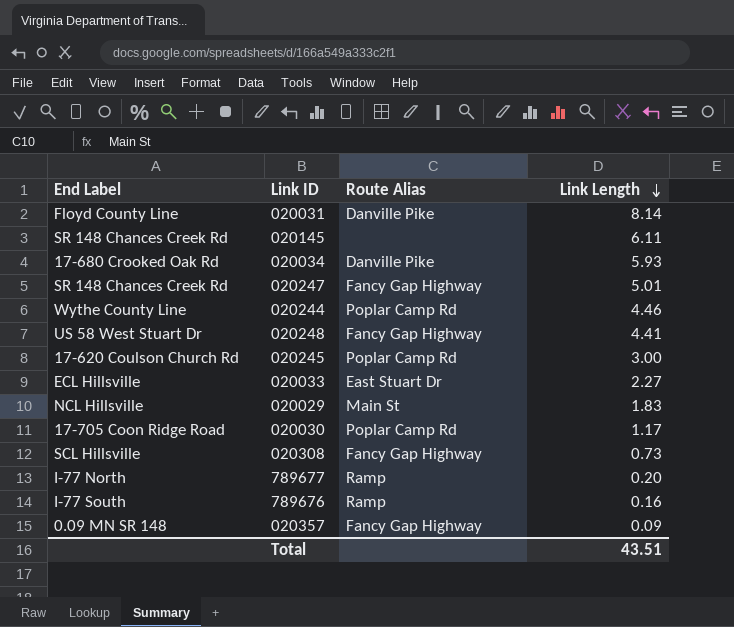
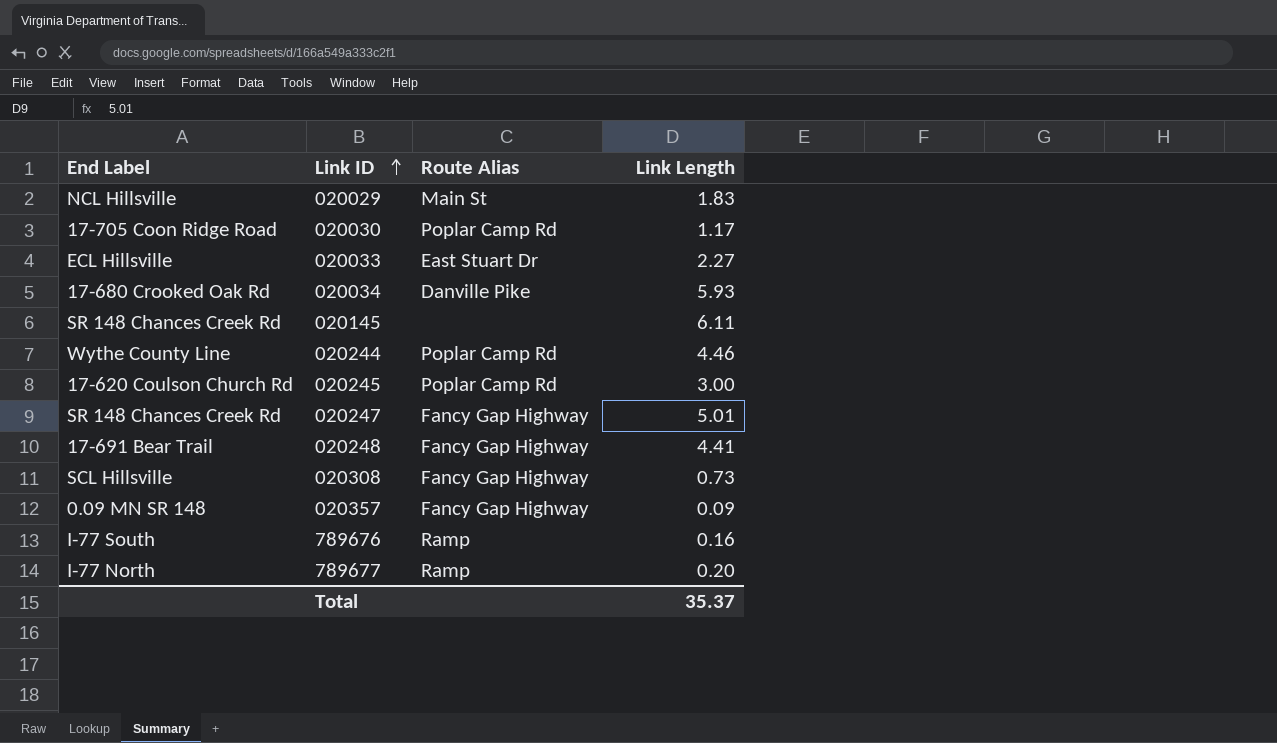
row order: Link Length descending -> Link ID ascending
row 020031: Floyd County Line | Danville Pike | 8.14 -> none
020248 | End Label: US 58 West Stuart Dr -> 17-691 Bear Trail
Total | Link Length: 43.51 -> 35.37

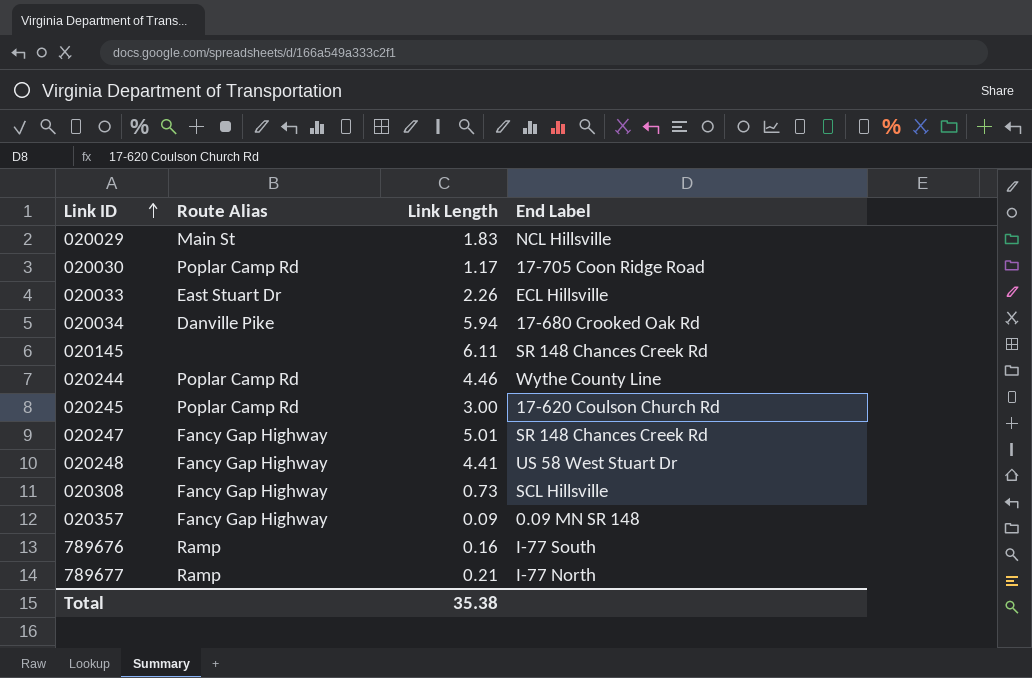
column End Label | position: 1 -> 4
020033 | Link Length: 2.27 -> 2.26
020034 | Link Length: 5.93 -> 5.94
020248 | End Label: 17-691 Bear Trail -> US 58 West Stuart Dr
789677 | Link Length: 0.20 -> 0.21
Total | Link Length: 35.37 -> 35.38

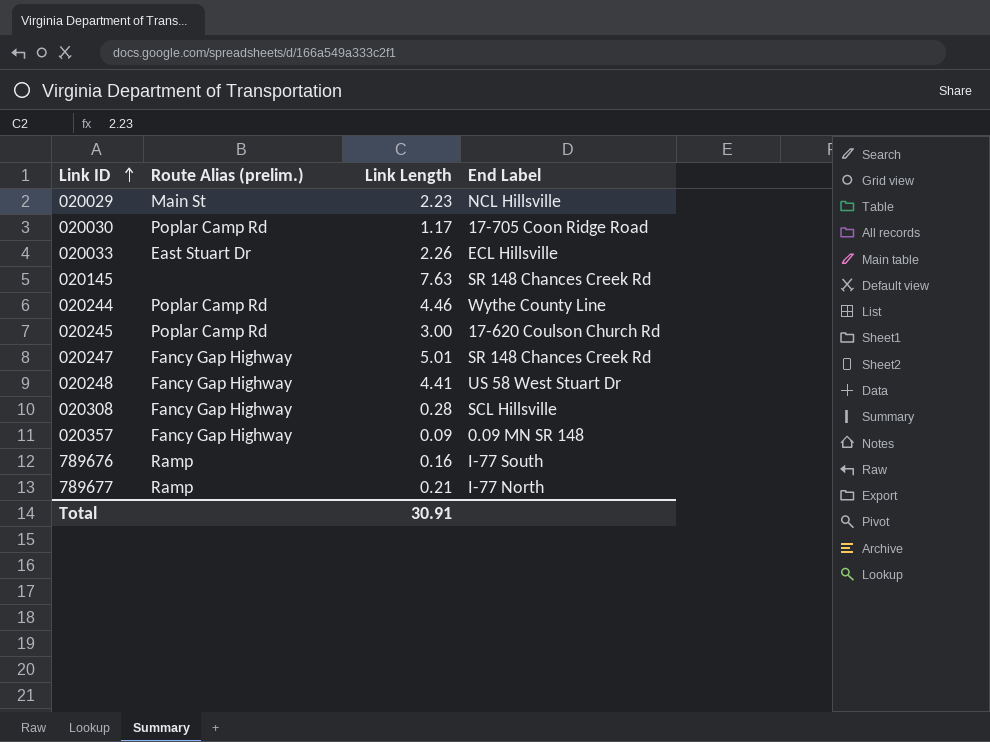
column name: Route Alias -> Route Alias (prelim.)
row 020034: Danville Pike | 5.94 | 17-680 Crooked Oak Rd -> none
020029 | Link Length: 1.83 -> 2.23
020145 | Link Length: 6.11 -> 7.63
020308 | Link Length: 0.73 -> 0.28
Total | Link Length: 35.38 -> 30.91

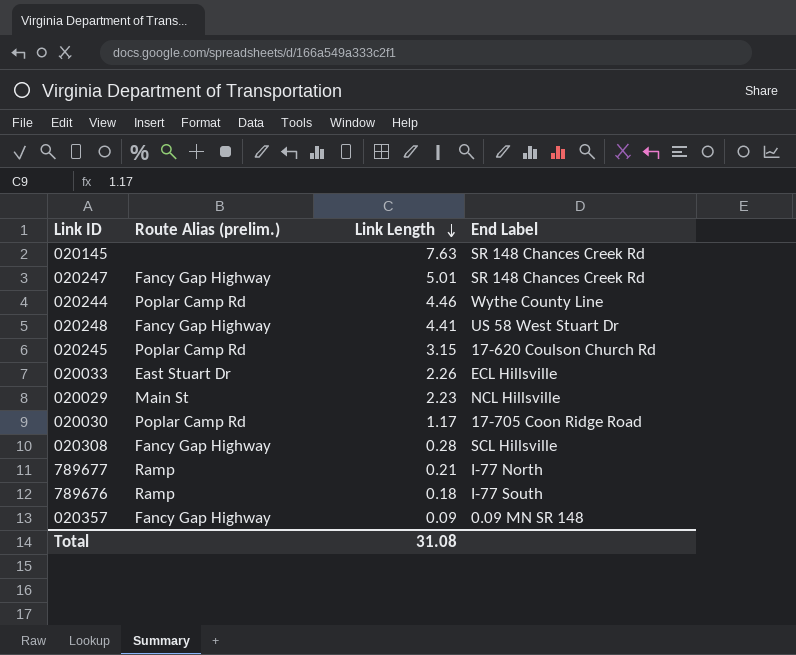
row order: Link ID ascending -> Link Length descending
020245 | Link Length: 3.00 -> 3.15
789676 | Link Length: 0.16 -> 0.18
Total | Link Length: 30.91 -> 31.08

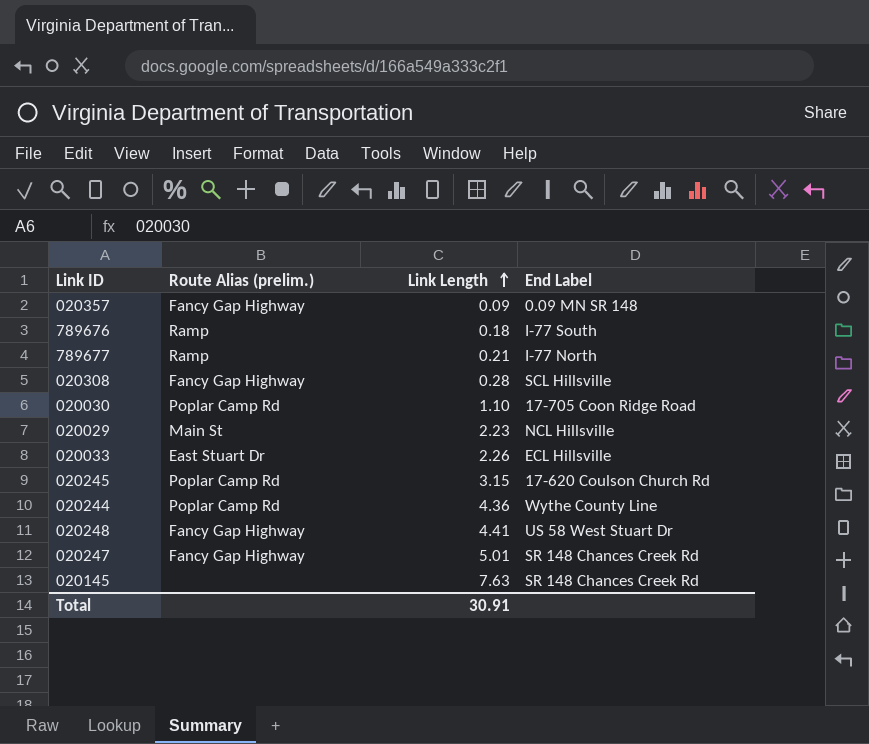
row order: Link Length descending -> Link Length ascending
020030 | Link Length: 1.17 -> 1.10
020244 | Link Length: 4.46 -> 4.36
Total | Link Length: 31.08 -> 30.91

